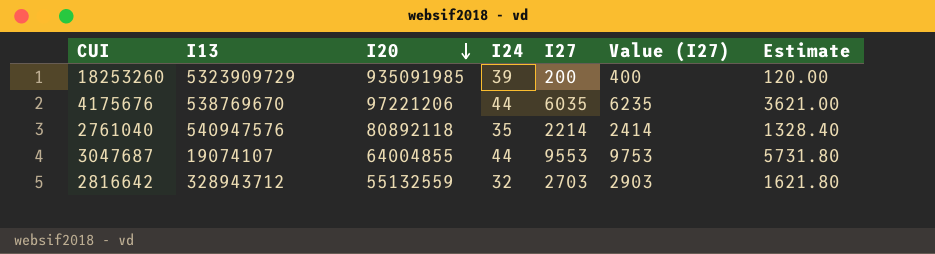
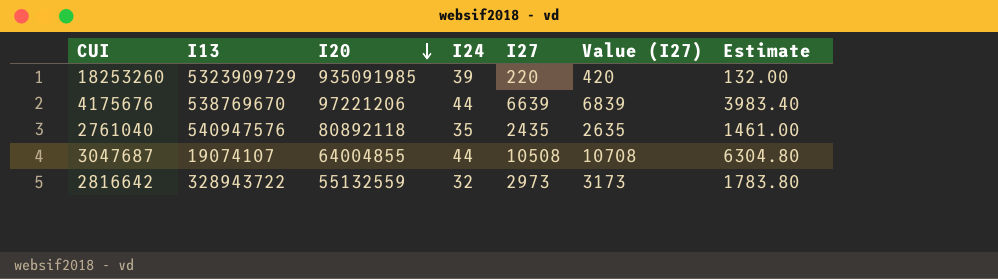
18253260 | I27: 200 -> 220
18253260 | Value (I27): 400 -> 420
18253260 | Estimate: 120.00 -> 132.00
4175676 | I27: 6035 -> 6639
4175676 | Value (I27): 6235 -> 6839
4175676 | Estimate: 3621.00 -> 3983.40
2761040 | I27: 2214 -> 2435
2761040 | Value (I27): 2414 -> 2635
2761040 | Estimate: 1328.40 -> 1461.00
3047687 | I27: 9553 -> 10508
3047687 | Value (I27): 9753 -> 10708
3047687 | Estimate: 5731.80 -> 6304.80
2816642 | I13: 328943712 -> 328943722
2816642 | I27: 2703 -> 2973
2816642 | Value (I27): 2903 -> 3173
2816642 | Estimate: 1621.80 -> 1783.80

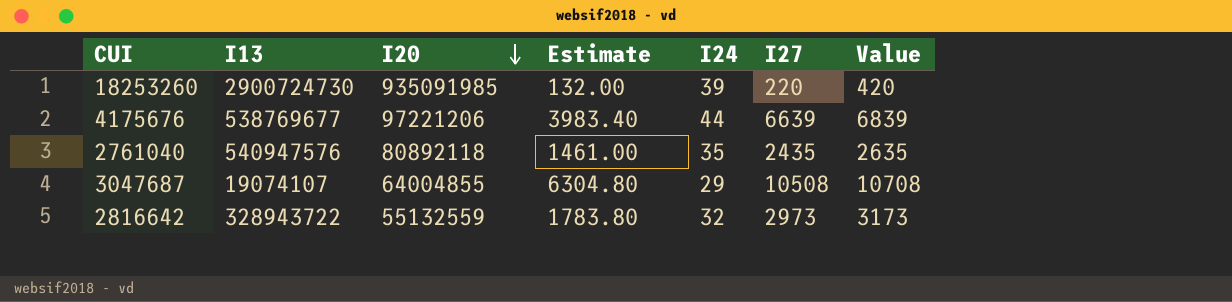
column Estimate | position: 7 -> 4
column name: Value (I27) -> Value
18253260 | I13: 5323909729 -> 2900724730
4175676 | I13: 538769670 -> 538769677
3047687 | I24: 44 -> 29

